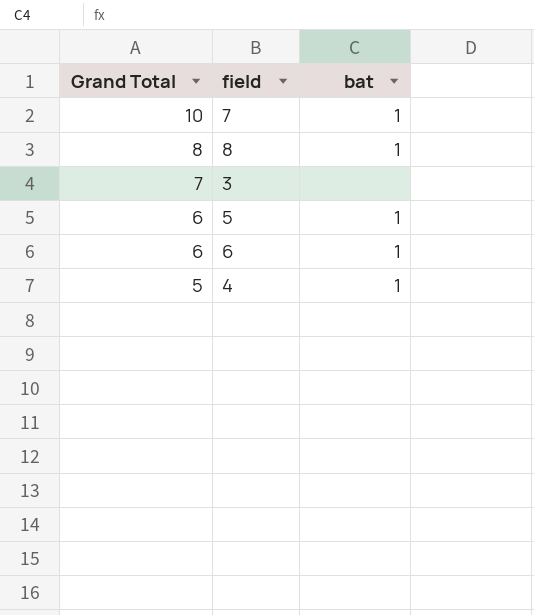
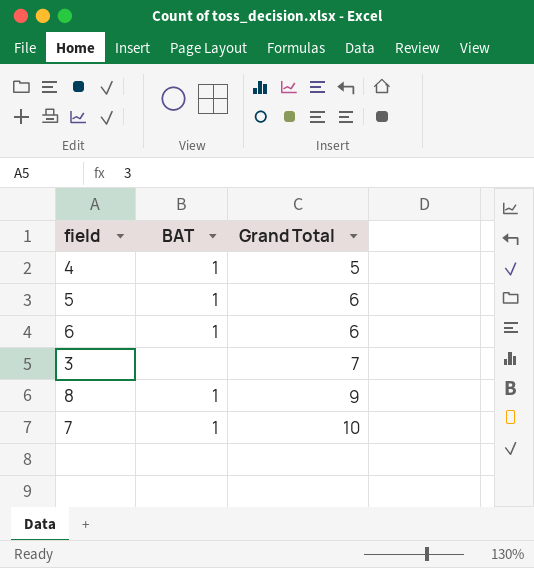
row order: Grand Total descending -> Grand Total ascending
column name: bat -> BAT
column Grand Total | position: 1 -> 3
8 | Grand Total: 8 -> 9

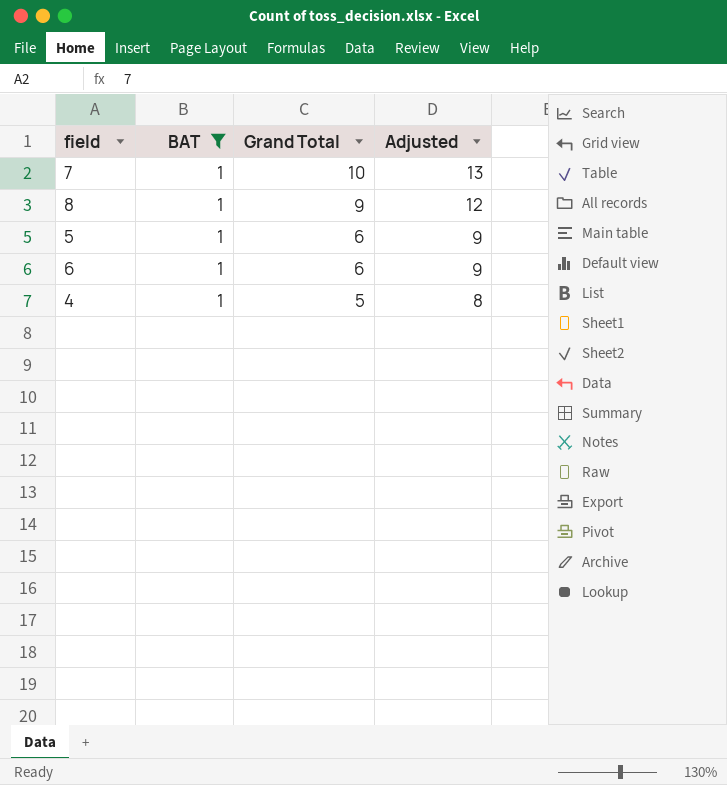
filter: none -> BAT = 1
row order: Grand Total ascending -> Grand Total descending
column Adjusted | formula: none -> [Grand Total] + 3

